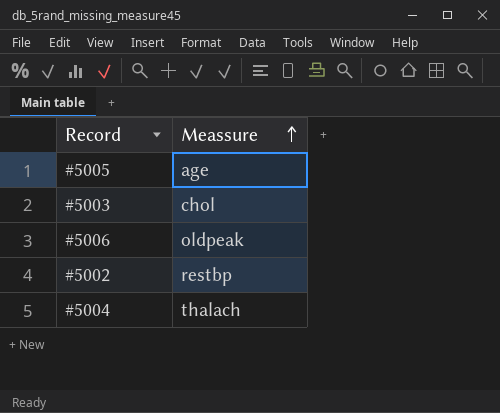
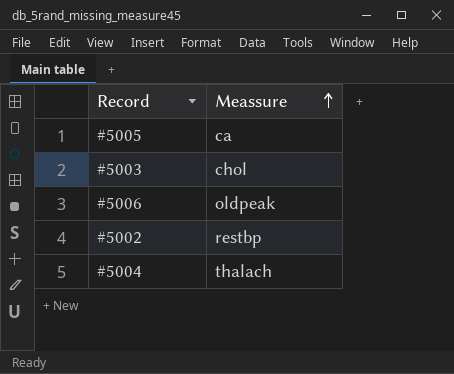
#5005 | Meassure: age -> ca

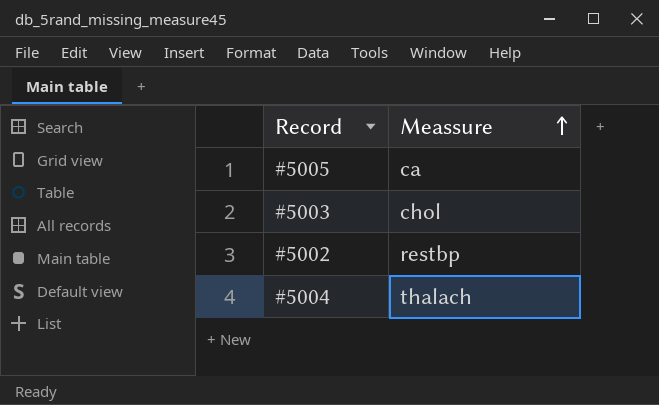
row #5006: oldpeak -> none

